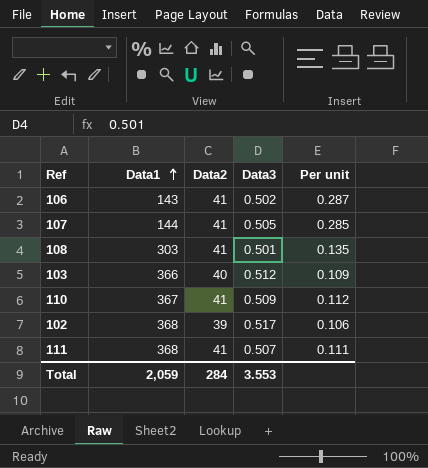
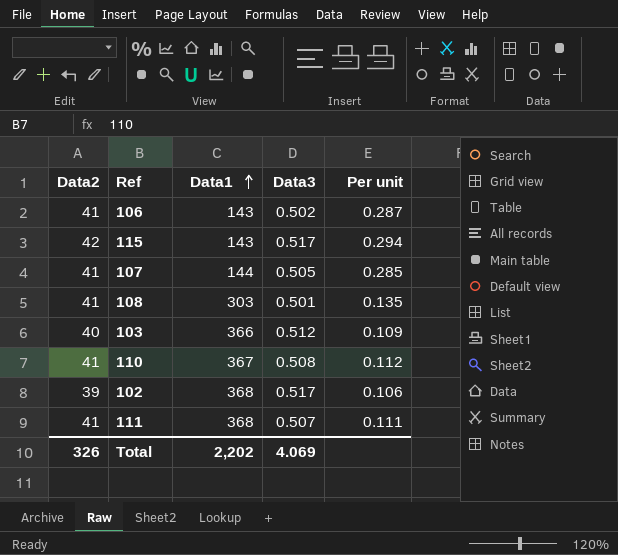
column Data2 | position: 3 -> 1
row 115: none -> 42 | 143 | 0.517 | 0.294
110 | Data3: 0.509 -> 0.508
Total | Data2: 284 -> 326
Total | Data1: 2,059 -> 2,202
Total | Data3: 3.553 -> 4.069

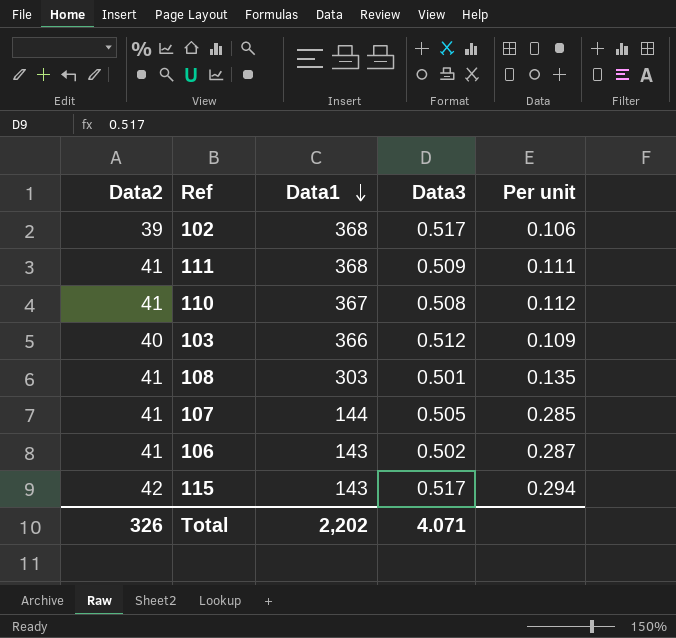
row order: Data1 ascending -> Data1 descending
111 | Data3: 0.507 -> 0.509
Total | Data3: 4.069 -> 4.071

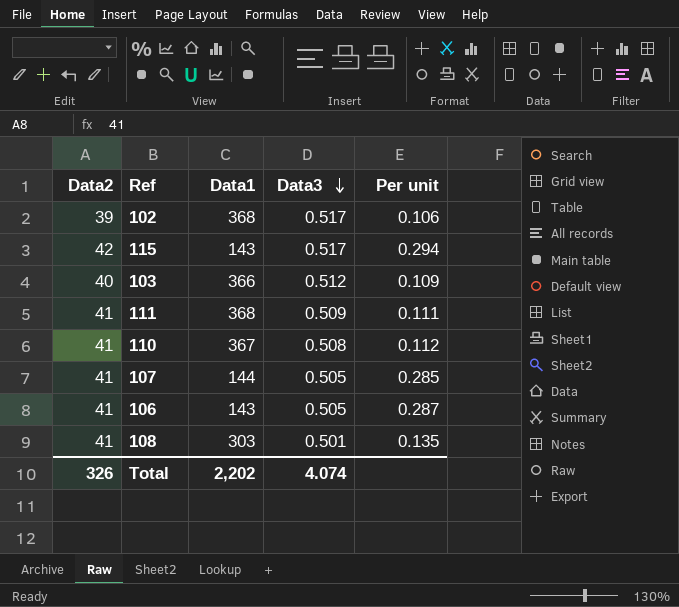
row order: Data1 descending -> Data3 descending
106 | Data3: 0.502 -> 0.505
Total | Data3: 4.071 -> 4.074

